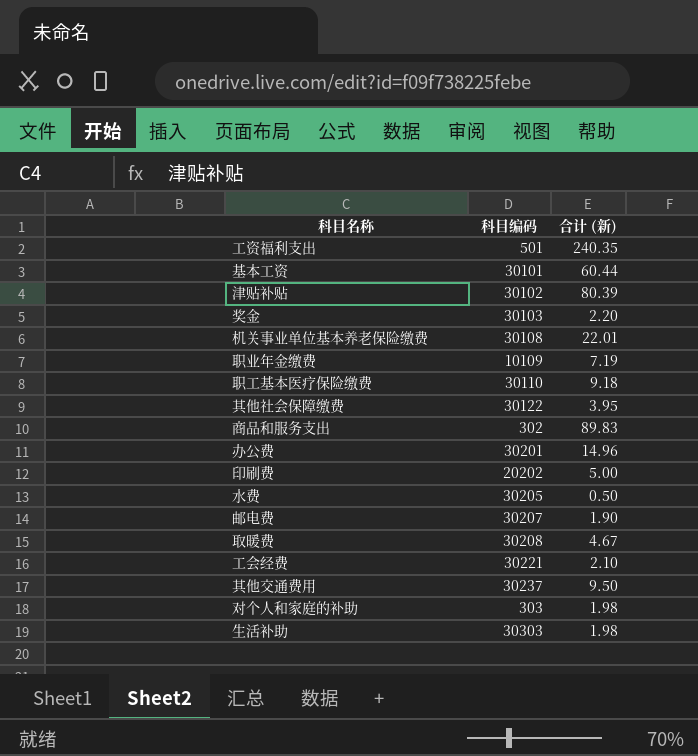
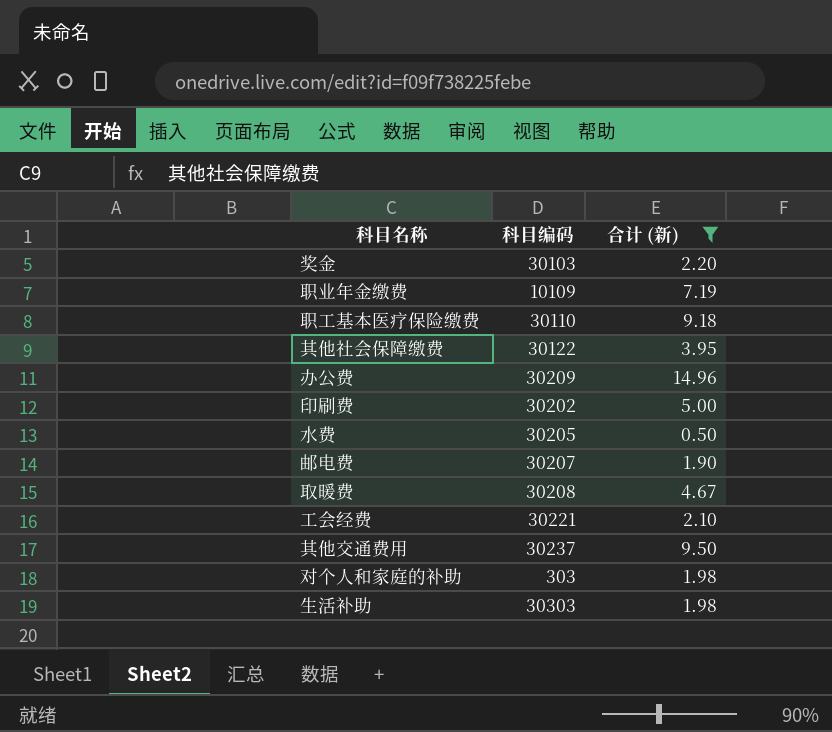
filter: none -> 合计 (新) <= 14.96
办公费 | 科目编码: 30201 -> 30209
印刷费 | 科目编码: 20202 -> 30202

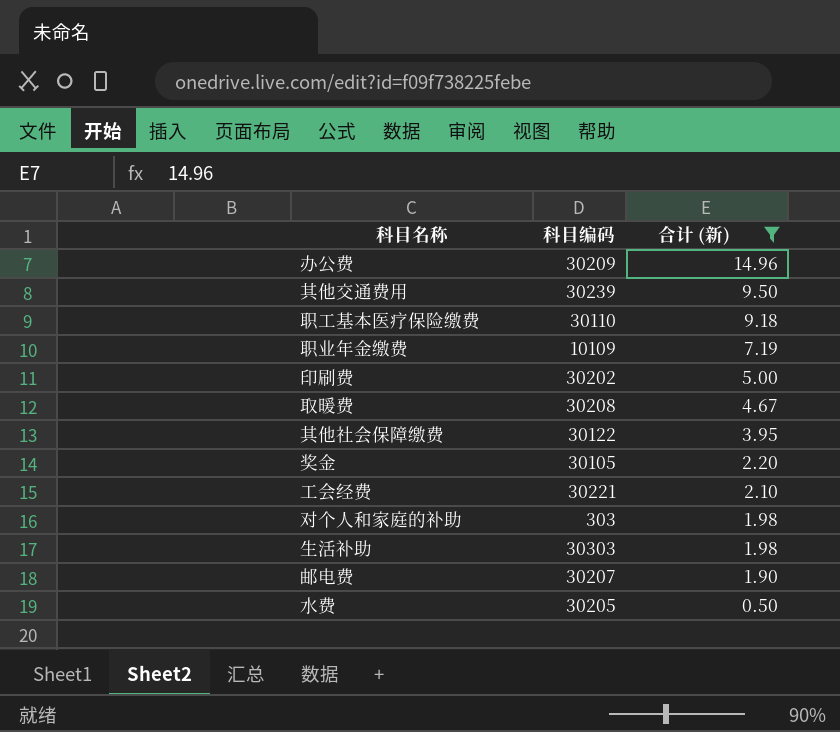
row order: none -> 合计 (新) descending
其他交通费用 | 科目编码: 30237 -> 30239
奖金 | 科目编码: 30103 -> 30105

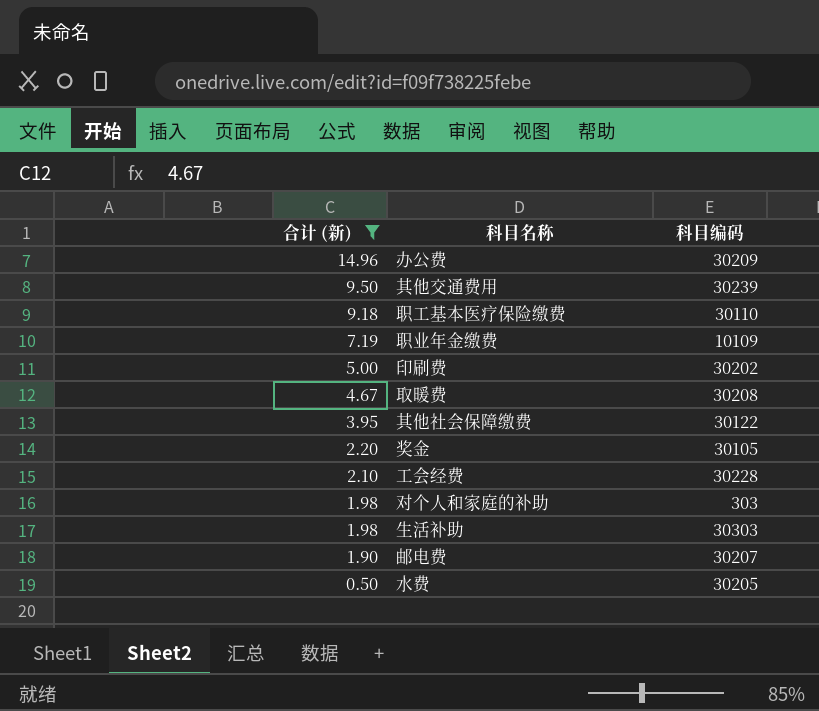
column 合计 (新) | position: 3 -> 1
工会经费 | 科目编码: 30221 -> 30228

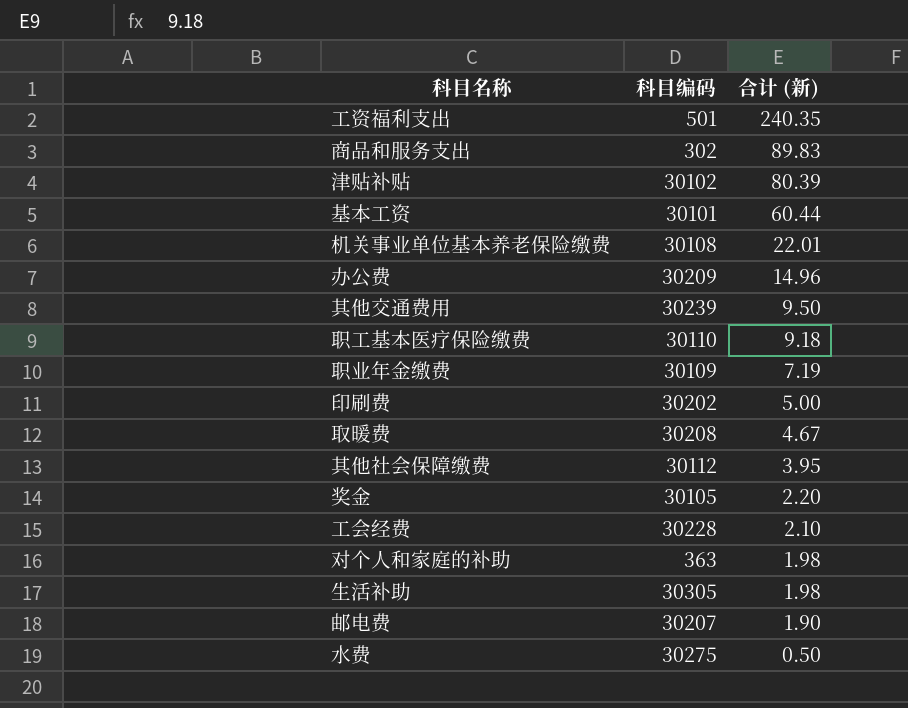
filter: 合计 (新) <= 14.96 -> none
column 合计 (新) | position: 1 -> 3
职业年金缴费 | 科目编码: 10109 -> 30109
其他社会保障缴费 | 科目编码: 30122 -> 30112
对个人和家庭的补助 | 科目编码: 303 -> 363
生活补助 | 科目编码: 30303 -> 30305
水费 | 科目编码: 30205 -> 30275

